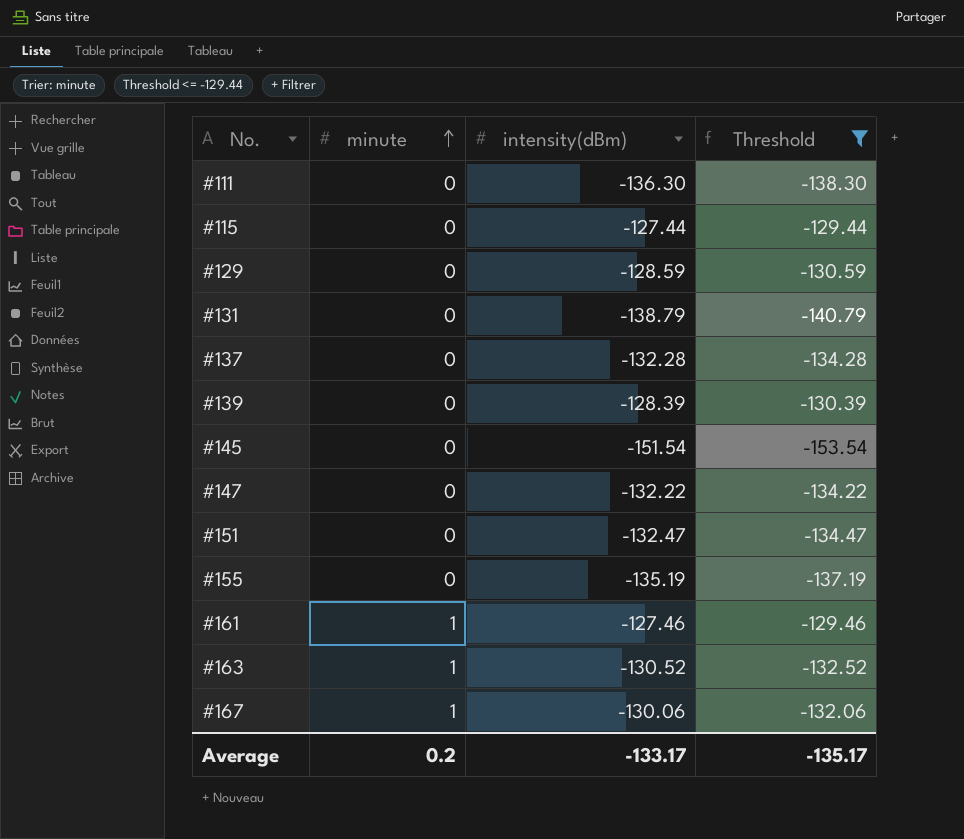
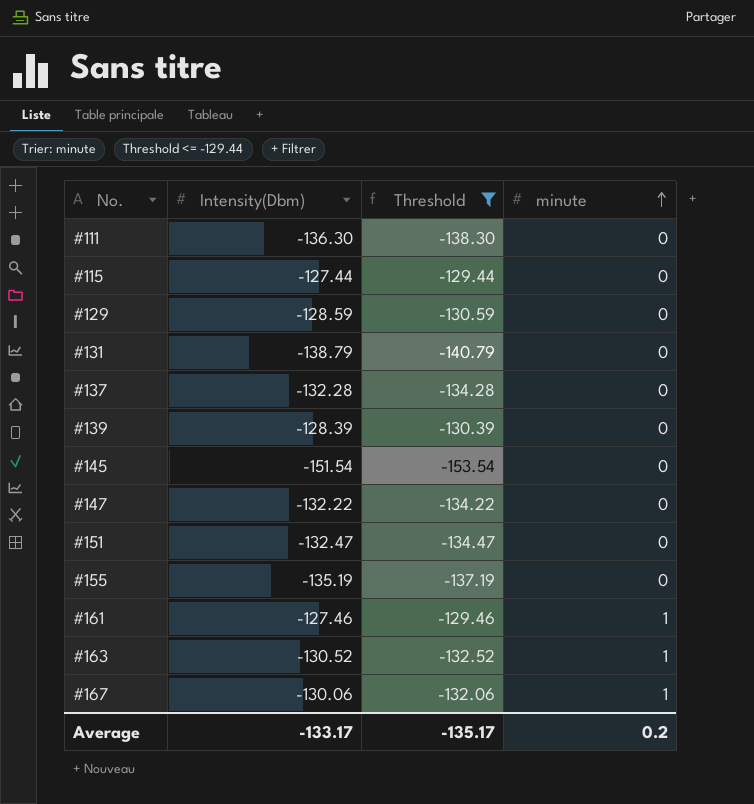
column name: intensity(dBm) -> Intensity(Dbm)
column minute | position: 2 -> 4

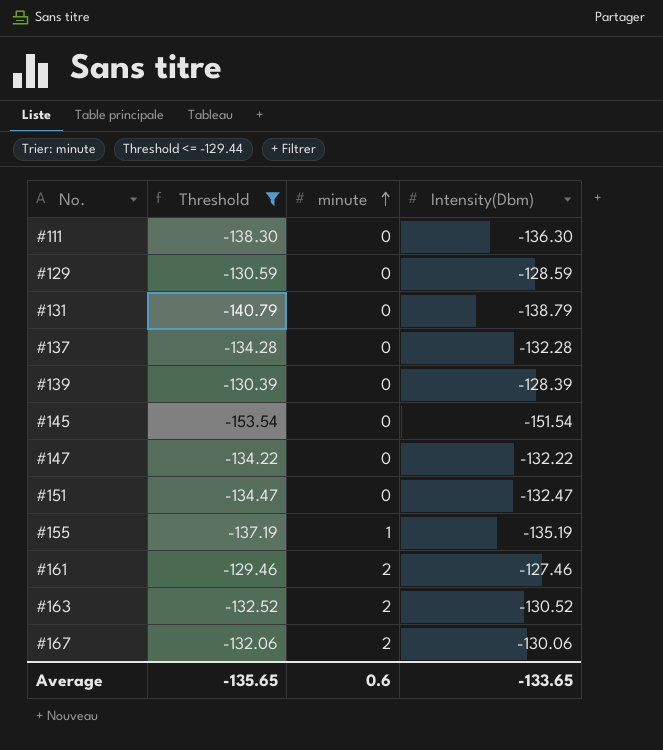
column Intensity(Dbm) | position: 2 -> 4
row #115: -127.44 | -129.44 | 0 -> none
#155 | minute: 0 -> 1
#161 | minute: 1 -> 2
#163 | minute: 1 -> 2
#167 | minute: 1 -> 2
Average | Threshold: -135.17 -> -135.65
Average | minute: 0.2 -> 0.6
Average | Intensity(Dbm): -133.17 -> -133.65

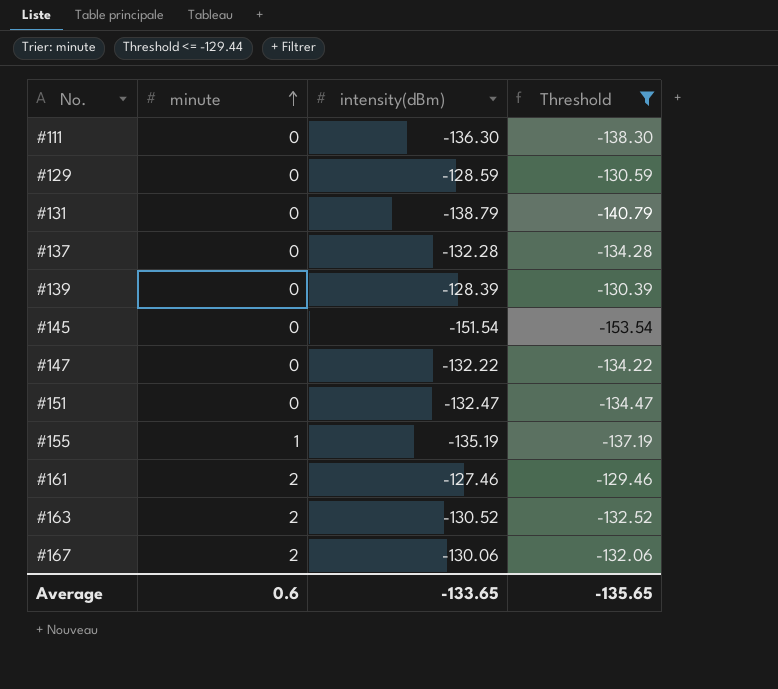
column name: Intensity(Dbm) -> intensity(dBm)
column Threshold | position: 2 -> 4

